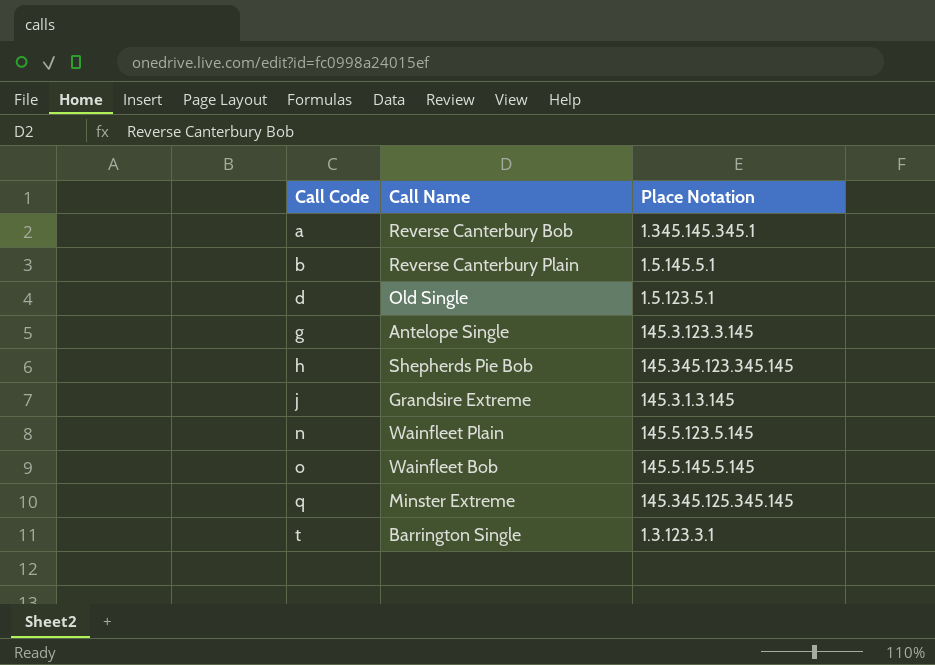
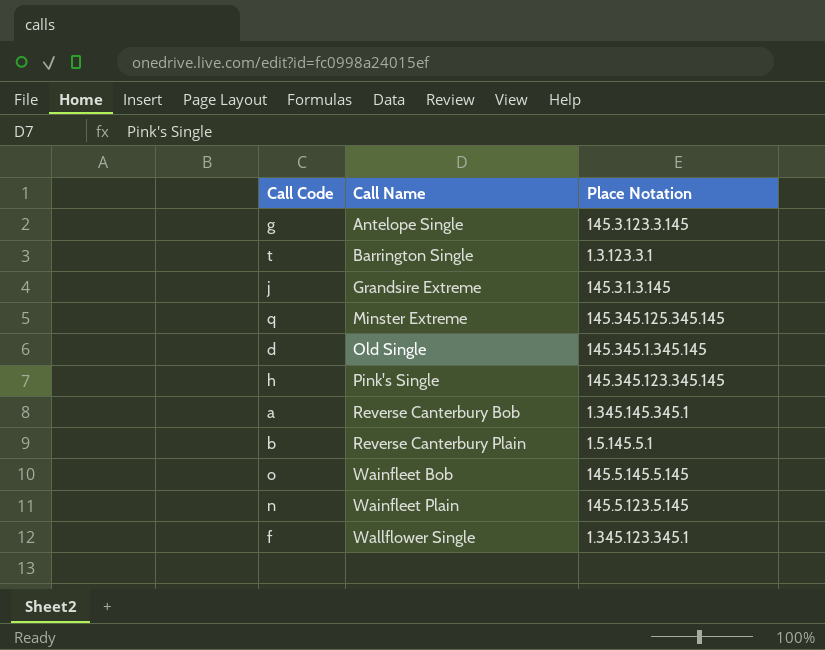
row order: Call Code ascending -> Call Name ascending
d | Place Notation: 1.5.123.5.1 -> 145.345.1.345.145
h | Call Name: Shepherds Pie Bob -> Pink's Single
row f: none -> Wallflower Single | 1.345.123.345.1

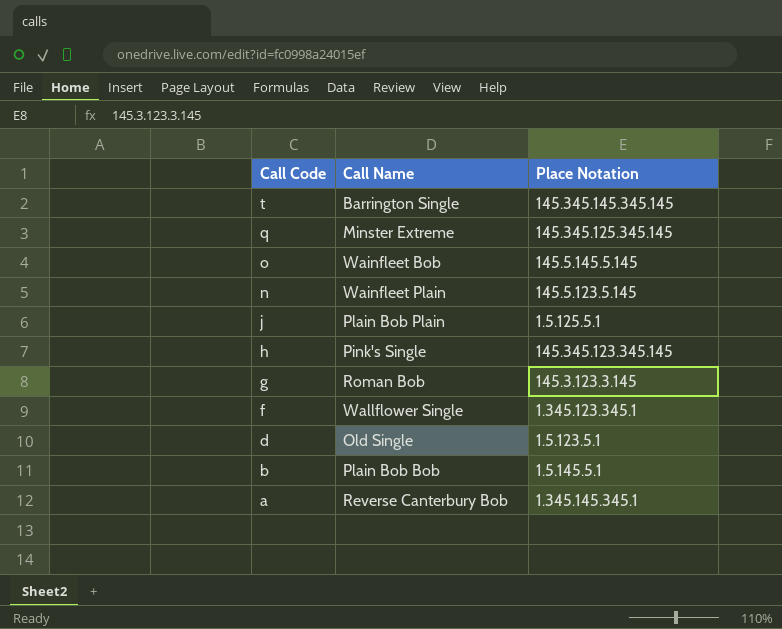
row order: Call Name ascending -> Call Code descending
t | Place Notation: 1.3.123.3.1 -> 145.345.145.345.145
j | Call Name: Grandsire Extreme -> Plain Bob Plain
j | Place Notation: 145.3.1.3.145 -> 1.5.125.5.1
g | Call Name: Antelope Single -> Roman Bob
d | Place Notation: 145.345.1.345.145 -> 1.5.123.5.1
b | Call Name: Reverse Canterbury Plain -> Plain Bob Bob

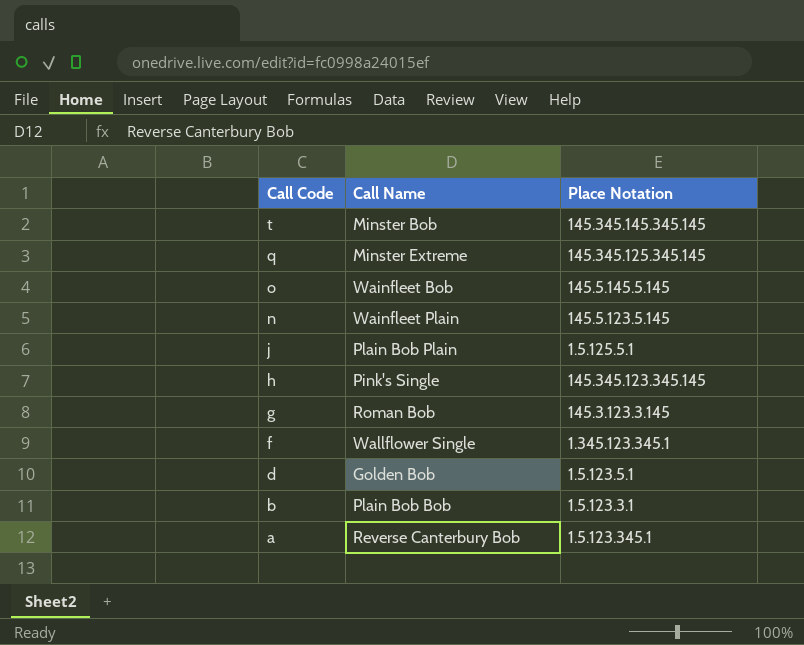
t | Call Name: Barrington Single -> Minster Bob
d | Call Name: Old Single -> Golden Bob
b | Place Notation: 1.5.145.5.1 -> 1.5.123.3.1
a | Place Notation: 1.345.145.345.1 -> 1.5.123.345.1

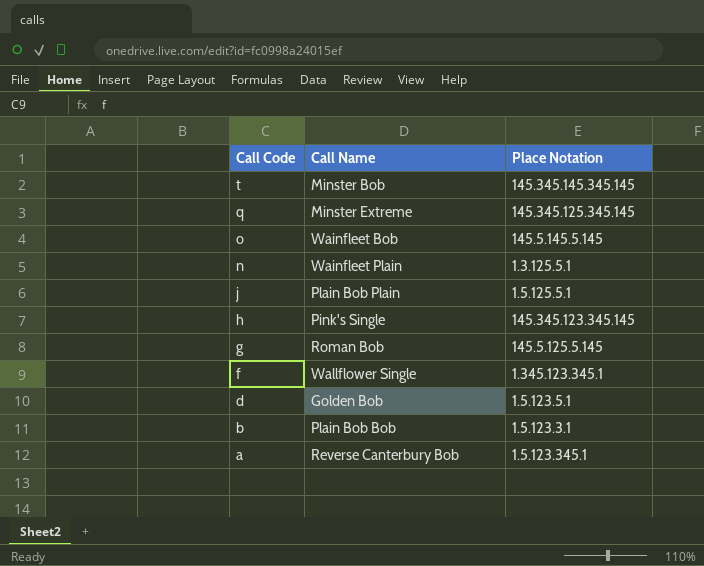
n | Place Notation: 145.5.123.5.145 -> 1.3.125.5.1
g | Place Notation: 145.3.123.3.145 -> 145.5.125.5.145

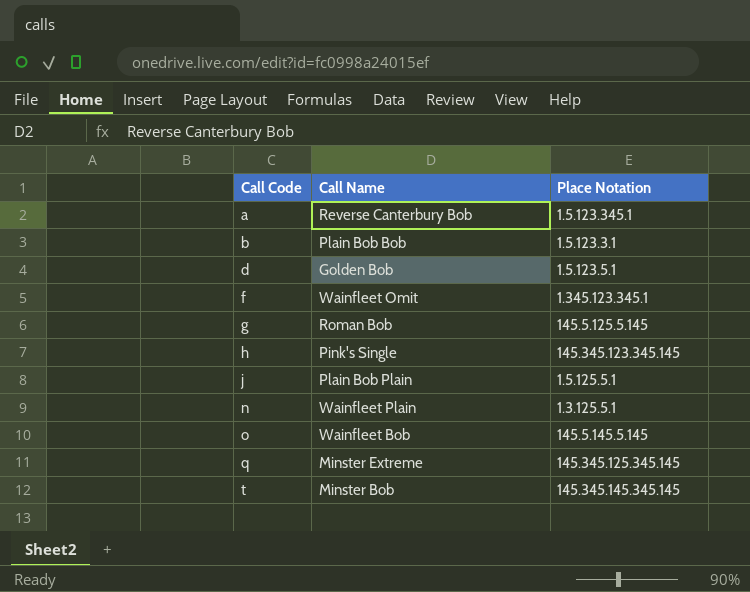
row order: Call Code descending -> Call Code ascending
f | Call Name: Wallflower Single -> Wainfleet Omit

